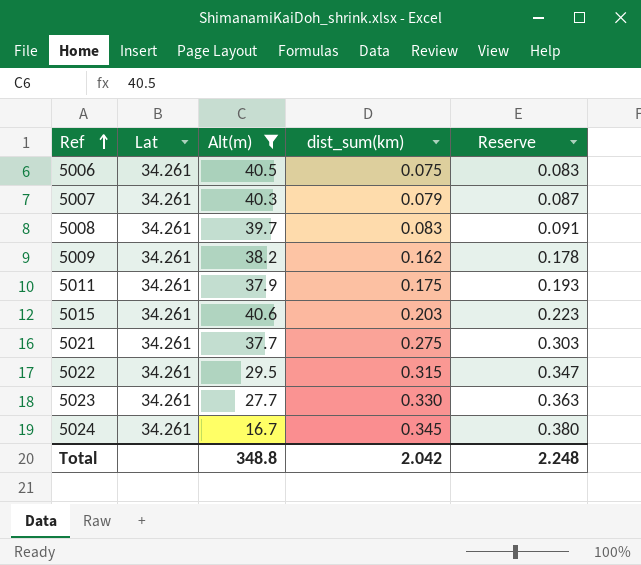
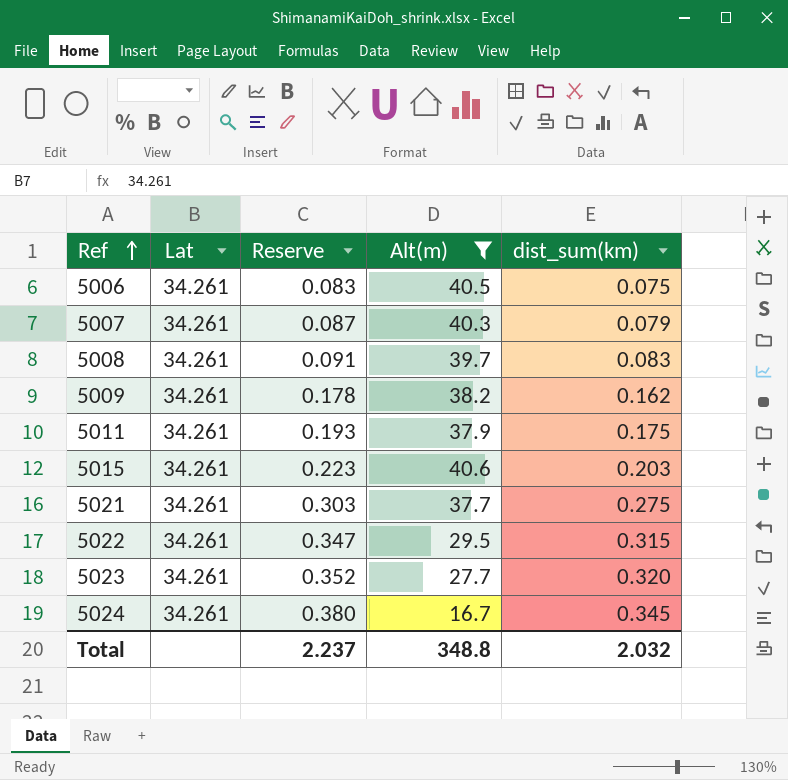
column Reserve | position: 5 -> 3
5023 | Reserve: 0.363 -> 0.352
5023 | dist_sum(km): 0.330 -> 0.320
Total | Reserve: 2.248 -> 2.237
Total | dist_sum(km): 2.042 -> 2.032

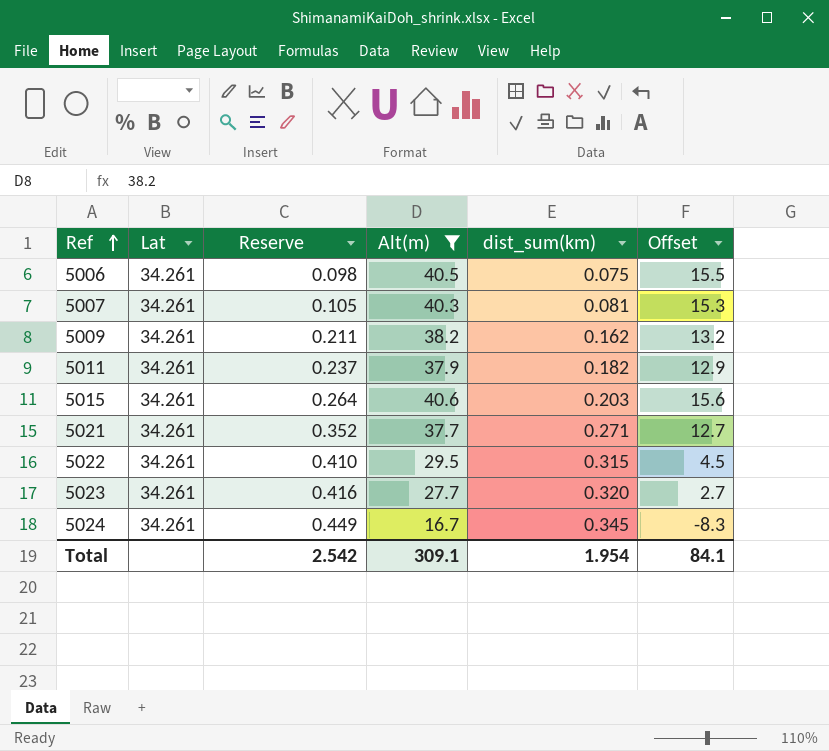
column Reserve | formula: [dist_sum(km)] * 1.1 -> [dist_sum(km)] * 1.3
column Offset | formula: none -> [Alt(m)] - 25
row 5008: 34.261 | 0.091 | 39.7 | 0.083 -> none
5007 | dist_sum(km): 0.079 -> 0.081
5011 | dist_sum(km): 0.175 -> 0.182
5021 | dist_sum(km): 0.275 -> 0.271
Total | Reserve: 2.237 -> 2.542
Total | Alt(m): 348.8 -> 309.1
Total | dist_sum(km): 2.032 -> 1.954

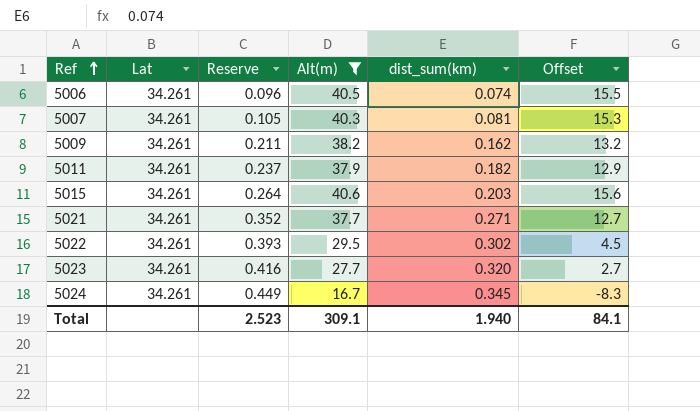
5006 | Reserve: 0.098 -> 0.096
5006 | dist_sum(km): 0.075 -> 0.074
5022 | Reserve: 0.410 -> 0.393
5022 | dist_sum(km): 0.315 -> 0.302
Total | Reserve: 2.542 -> 2.523
Total | dist_sum(km): 1.954 -> 1.940

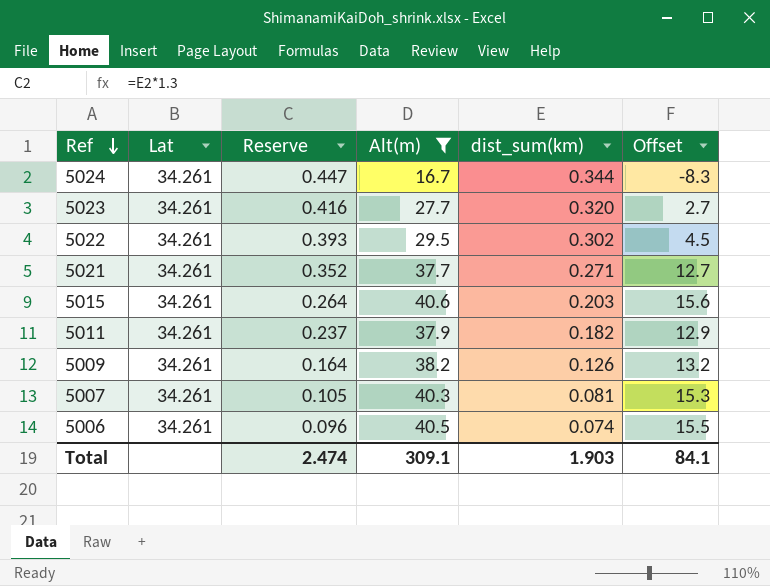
row order: Ref ascending -> Ref descending
5024 | Reserve: 0.449 -> 0.447
5024 | dist_sum(km): 0.345 -> 0.344
5009 | Reserve: 0.211 -> 0.164
5009 | dist_sum(km): 0.162 -> 0.126
Total | Reserve: 2.523 -> 2.474
Total | dist_sum(km): 1.940 -> 1.903

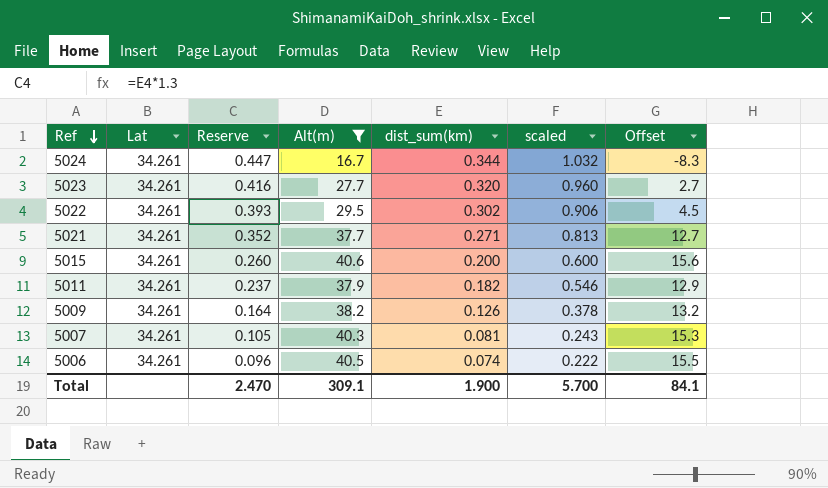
column scaled | formula: none -> [dist_sum(km)] * 3
5015 | Reserve: 0.264 -> 0.260
5015 | dist_sum(km): 0.203 -> 0.200
Total | Reserve: 2.474 -> 2.470
Total | dist_sum(km): 1.903 -> 1.900

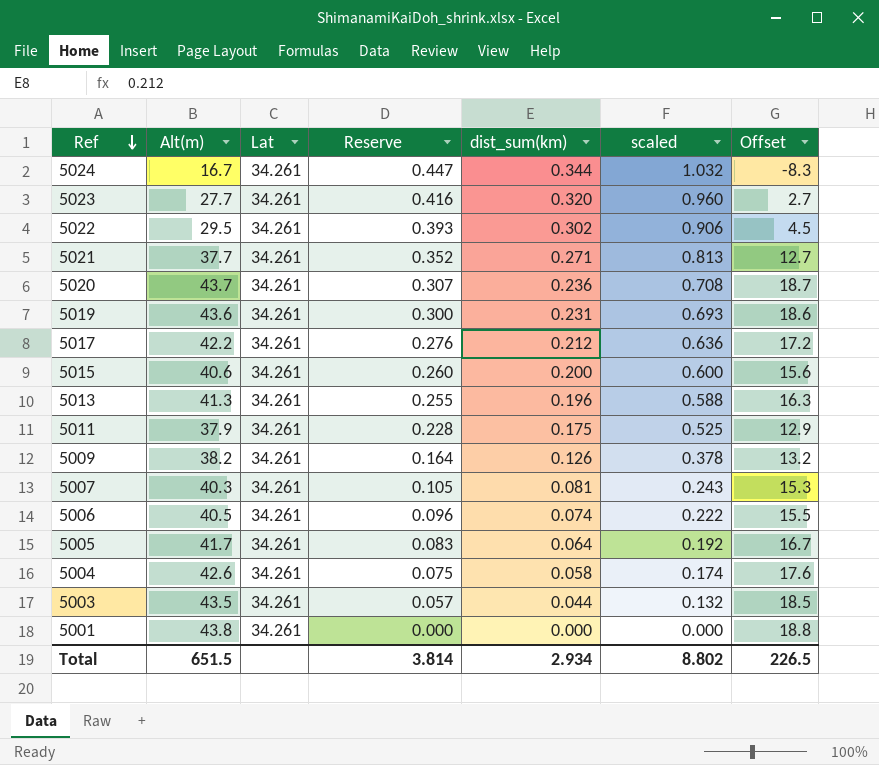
filter: Alt(m) <= 40.6 -> none
column Alt(m) | position: 4 -> 2
5011 | Reserve: 0.237 -> 0.228
5011 | dist_sum(km): 0.182 -> 0.175
5011 | scaled: 0.546 -> 0.525
Total | Alt(m): 309.1 -> 651.5
Total | Reserve: 2.470 -> 3.814
Total | dist_sum(km): 1.900 -> 2.934
Total | scaled: 5.700 -> 8.802
Total | Offset: 84.1 -> 226.5

